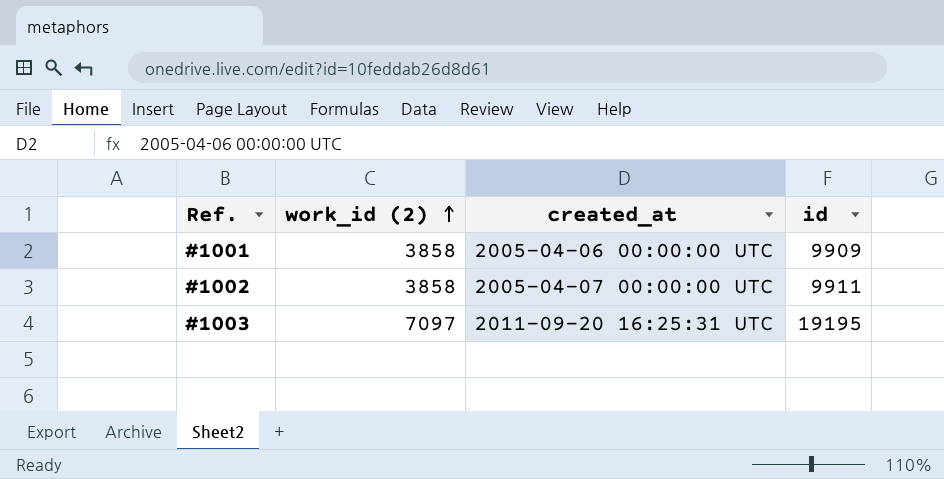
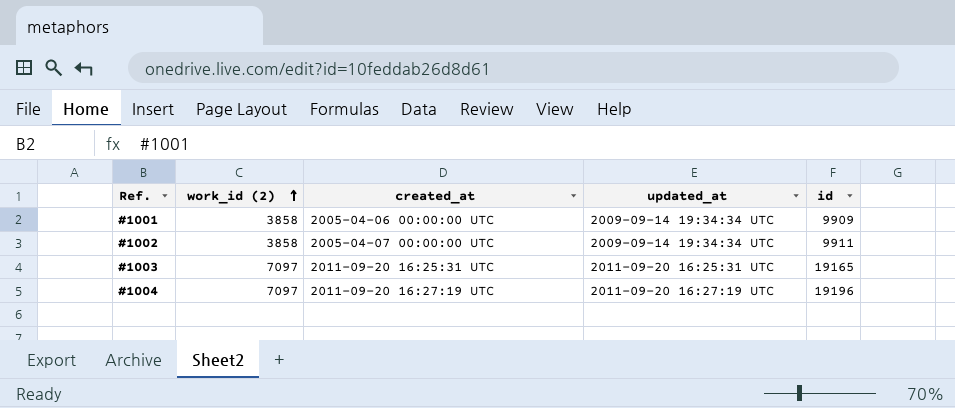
column updated_at | position: none -> 4
#1003 | id: 19195 -> 19165
row #1004: none -> 7097 | 2011-09-20 16:27:19 UTC | 2011-09-20 16:27:19 UTC | 19196

